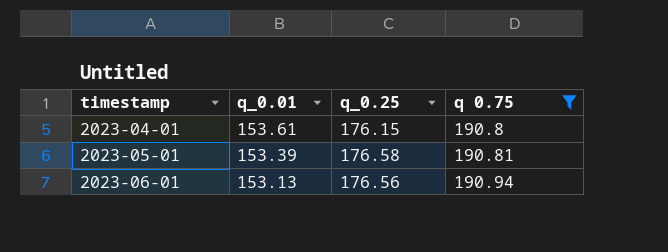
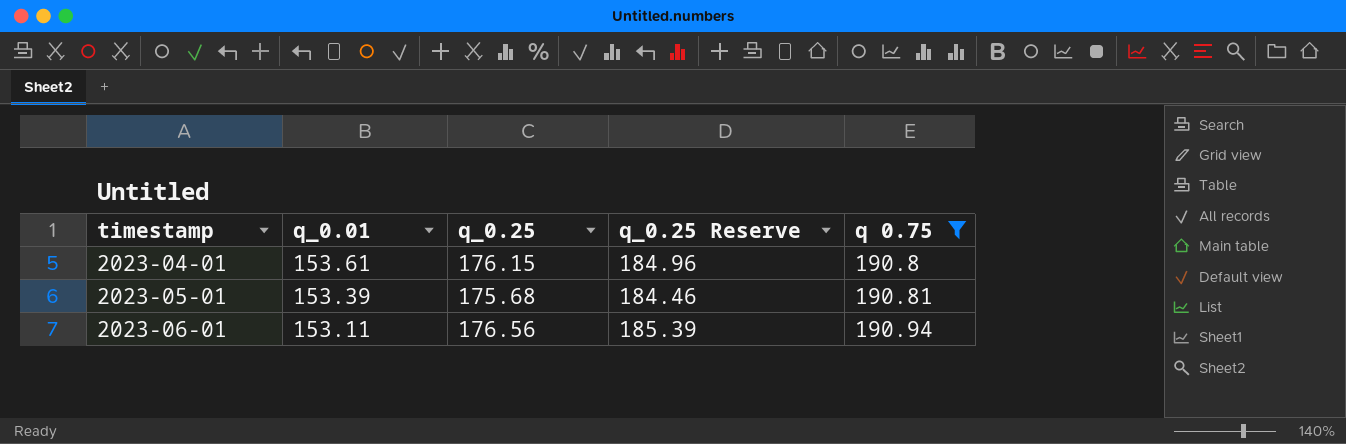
column q_0.25 Reserve | formula: none -> [q_0.25] * 1.05
2023-05-01 | q_0.25: 176.58 -> 175.68
2023-06-01 | q_0.01: 153.13 -> 153.11

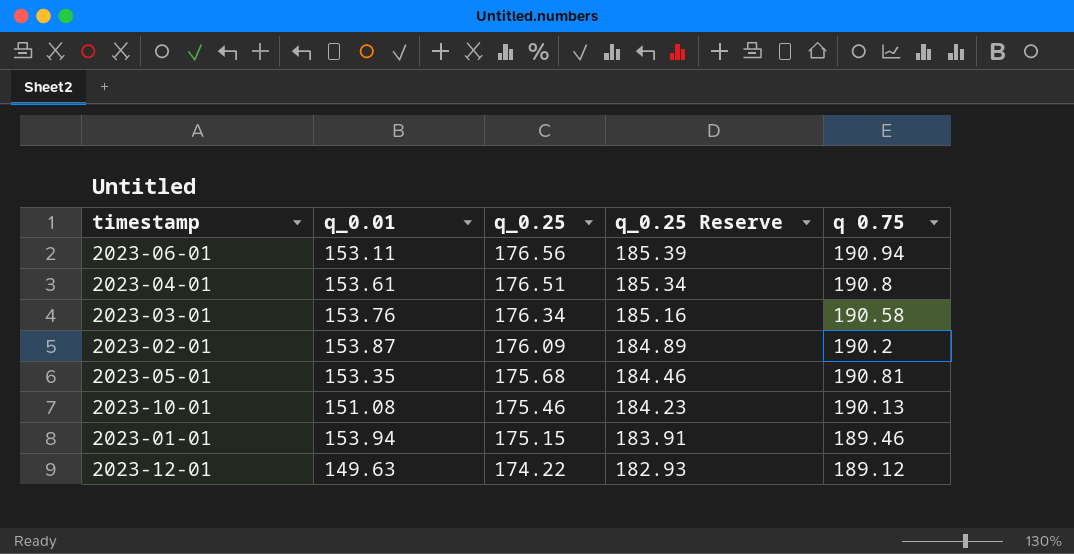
filter: q 0.75 >= 190.8 -> none
row order: timestamp ascending -> q_0.25 descending
2023-04-01 | q_0.25: 176.15 -> 176.51
2023-04-01 | q_0.25 Reserve: 184.96 -> 185.34
2023-05-01 | q_0.01: 153.39 -> 153.35

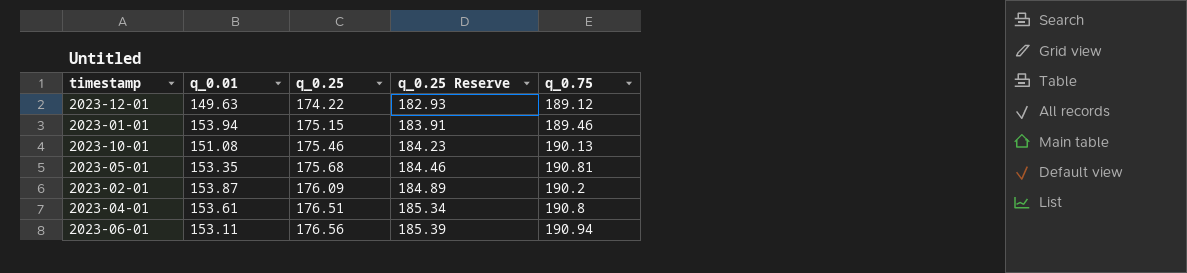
row order: q_0.25 descending -> q_0.25 ascending
column name: q 0.75 -> q_0.75
row 2023-03-01: 153.76 | 176.34 | 185.16 | 190.58 -> none

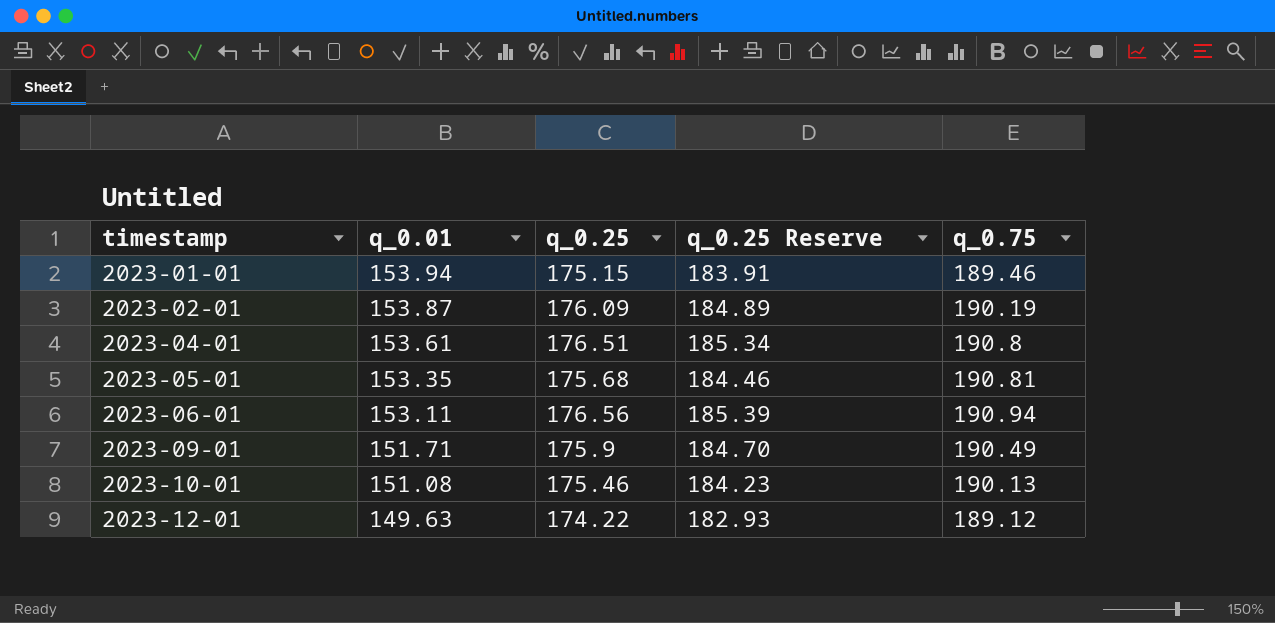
row order: q_0.25 ascending -> timestamp ascending
2023-02-01 | q_0.75: 190.2 -> 190.19
row 2023-09-01: none -> 151.71 | 175.9 | 184.70 | 190.49

